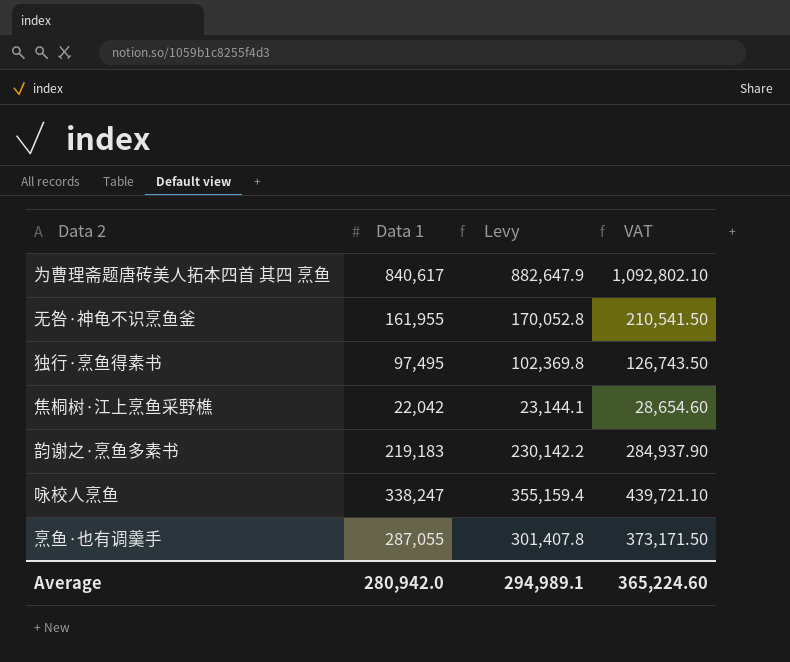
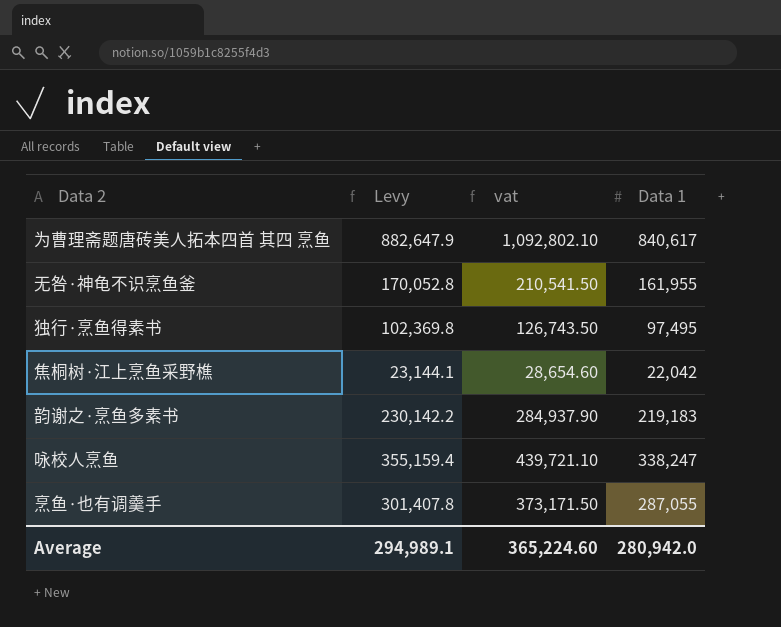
column name: VAT -> vat
column Data 1 | position: 2 -> 4

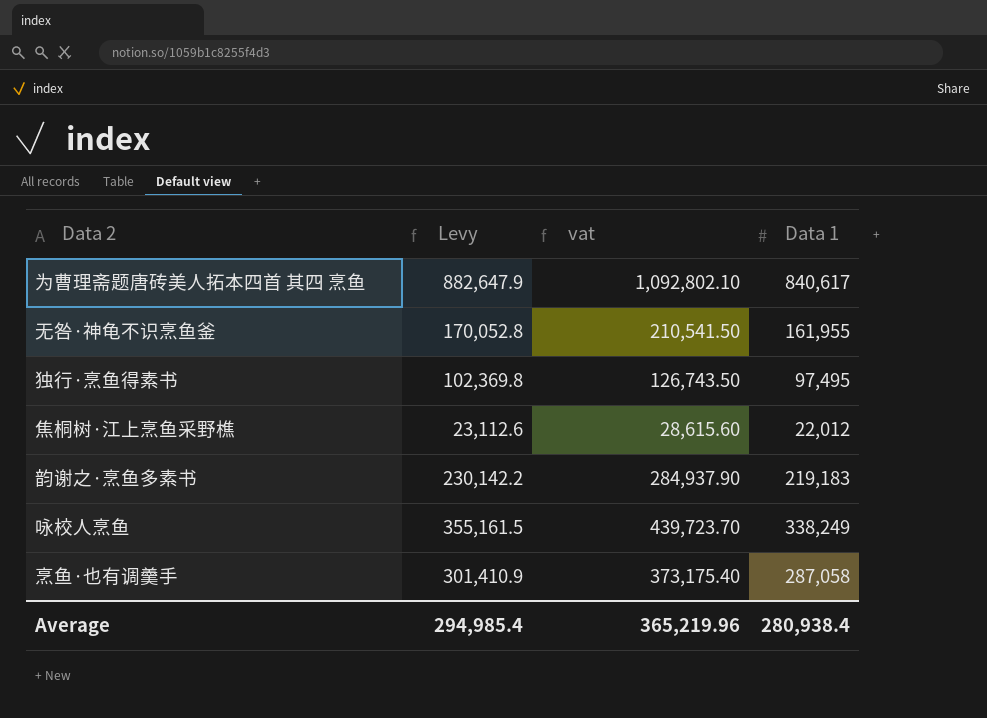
焦桐树·江上烹鱼采野樵 | Levy: 23,144.1 -> 23,112.6
焦桐树·江上烹鱼采野樵 | vat: 28,654.60 -> 28,615.60
焦桐树·江上烹鱼采野樵 | Data 1: 22,042 -> 22,012
咏校人烹鱼 | Levy: 355,159.4 -> 355,161.5
咏校人烹鱼 | vat: 439,721.10 -> 439,723.70
咏校人烹鱼 | Data 1: 338,247 -> 338,249
烹鱼·也有调羹手 | Levy: 301,407.8 -> 301,410.9
烹鱼·也有调羹手 | vat: 373,171.50 -> 373,175.40
烹鱼·也有调羹手 | Data 1: 287,055 -> 287,058
Average | Levy: 294,989.1 -> 294,985.4
Average | vat: 365,224.60 -> 365,219.96
Average | Data 1: 280,942.0 -> 280,938.4

